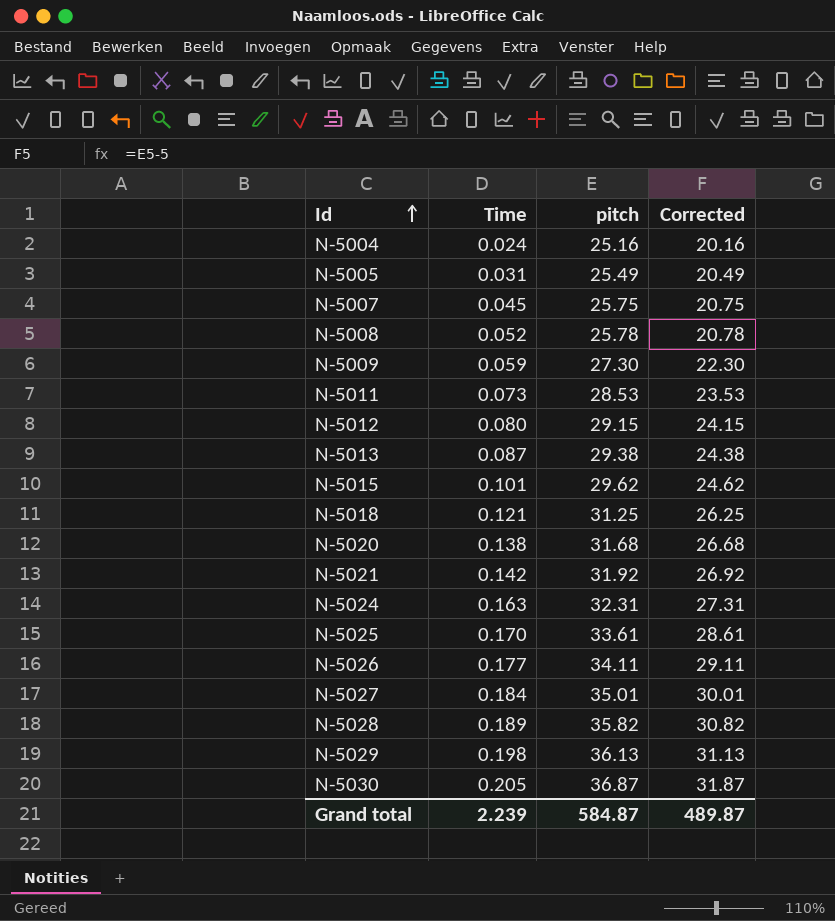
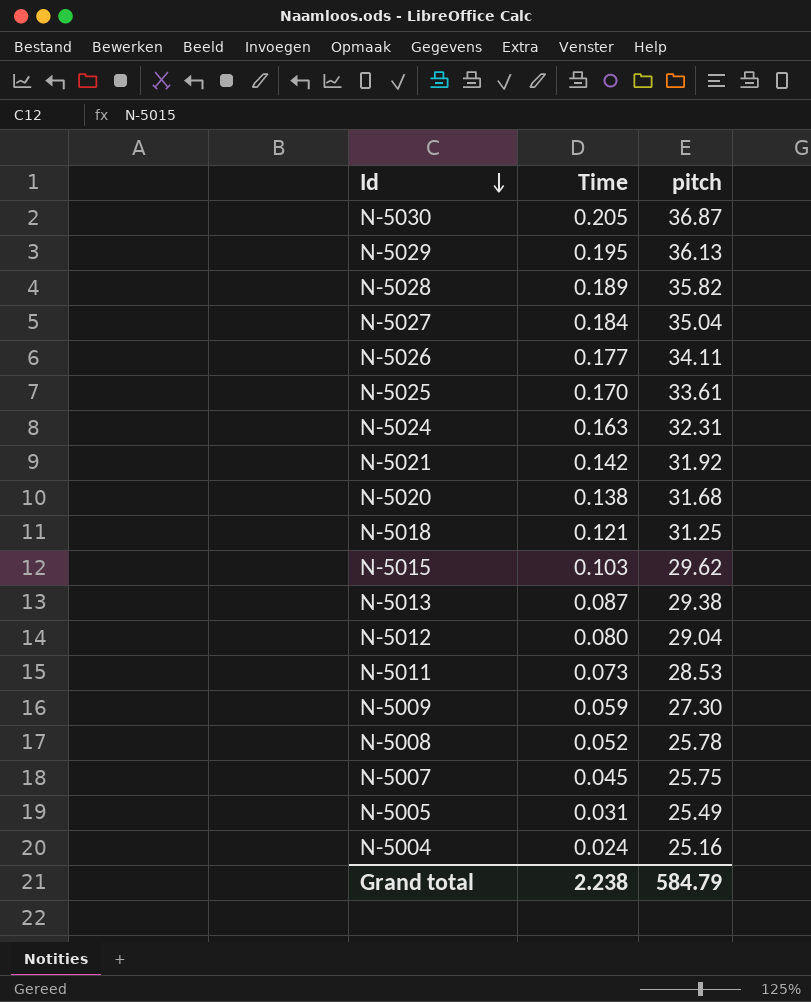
row order: Id ascending -> Id descending
column Corrected | formula: [pitch] - 5 -> none
N-5029 | Time: 0.198 -> 0.195
N-5027 | pitch: 35.01 -> 35.04
N-5015 | Time: 0.101 -> 0.103
N-5012 | pitch: 29.15 -> 29.04
Grand total | Time: 2.239 -> 2.238
Grand total | pitch: 584.87 -> 584.79

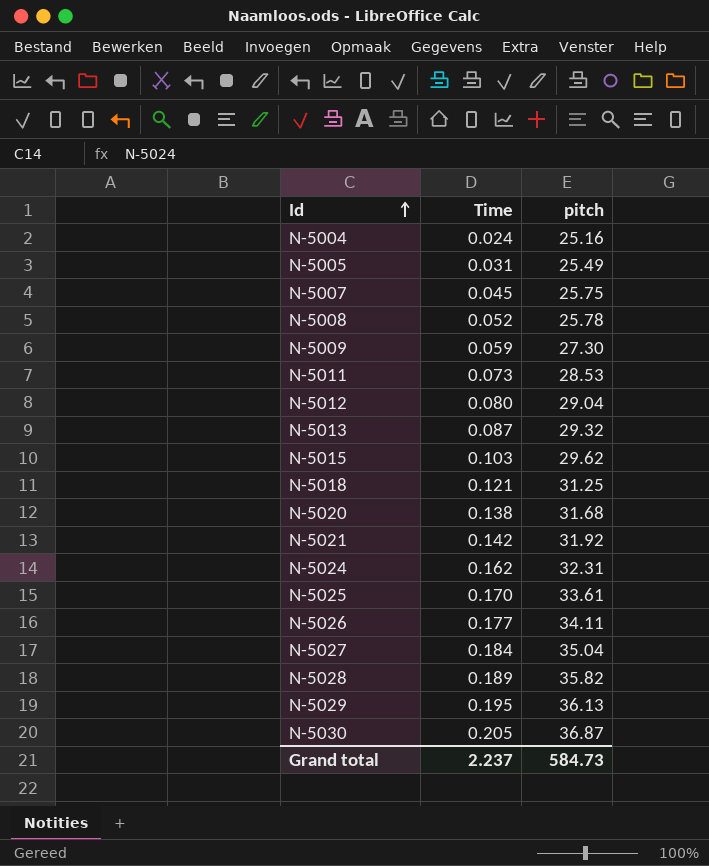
row order: Id descending -> Id ascending
N-5013 | pitch: 29.38 -> 29.32
N-5024 | Time: 0.163 -> 0.162
Grand total | Time: 2.238 -> 2.237
Grand total | pitch: 584.79 -> 584.73

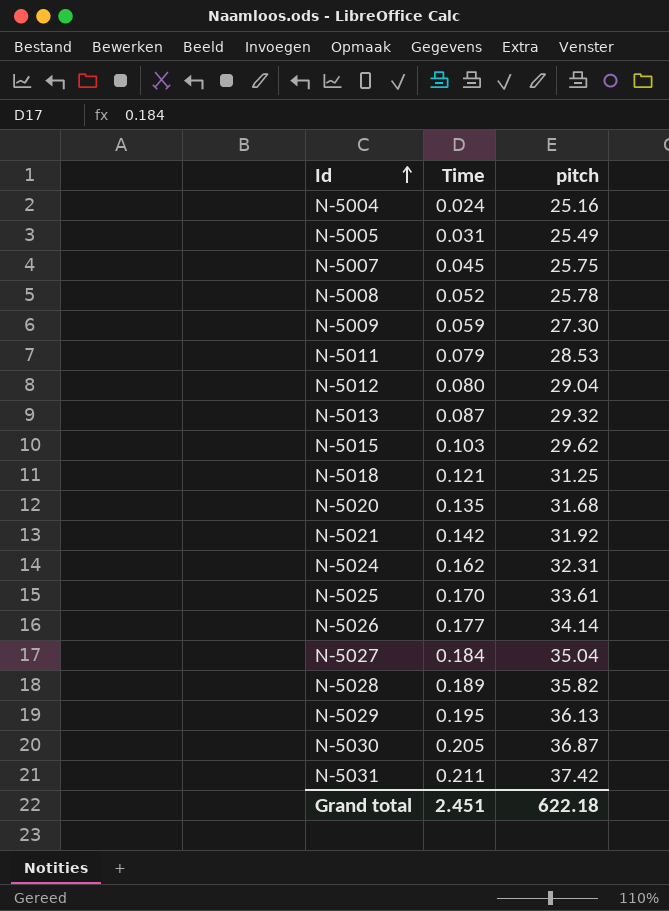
N-5011 | Time: 0.073 -> 0.079
N-5020 | Time: 0.138 -> 0.135
N-5026 | pitch: 34.11 -> 34.14
row N-5031: none -> 0.211 | 37.42
Grand total | Time: 2.237 -> 2.451
Grand total | pitch: 584.73 -> 622.18

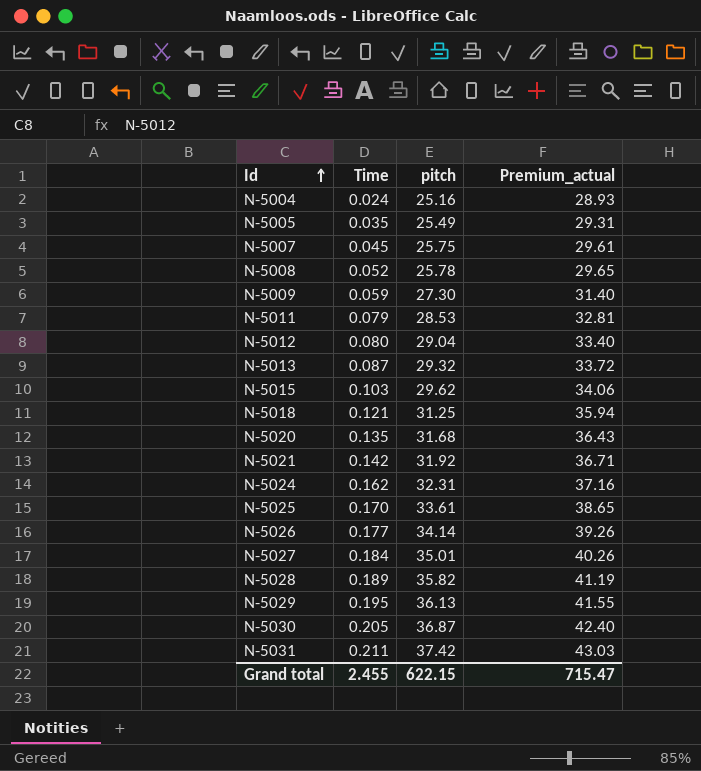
column Premium_actual | formula: none -> [pitch] * 1.15
N-5005 | Time: 0.031 -> 0.035
N-5027 | pitch: 35.04 -> 35.01
Grand total | Time: 2.451 -> 2.455
Grand total | pitch: 622.18 -> 622.15

